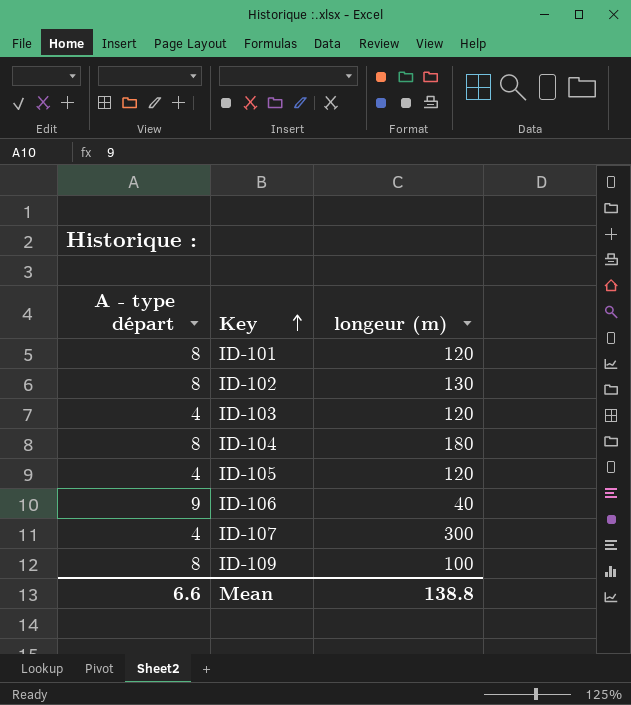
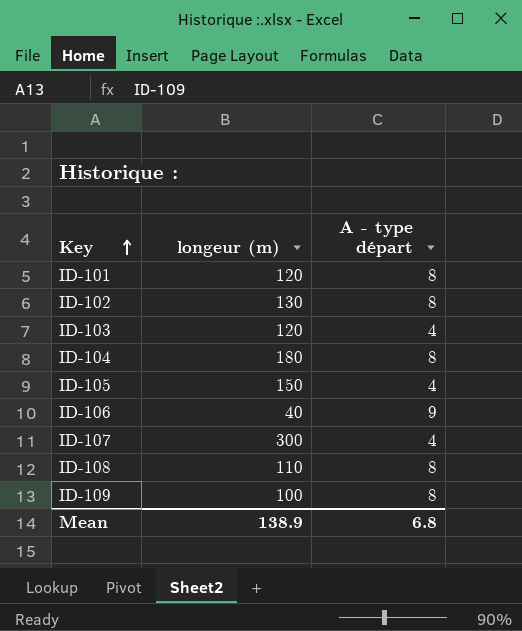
column A - type départ | position: 1 -> 3
ID-105 | longeur (m): 120 -> 150
row ID-108: none -> 110 | 8
Mean | longeur (m): 138.8 -> 138.9
Mean | A - type départ: 6.6 -> 6.8

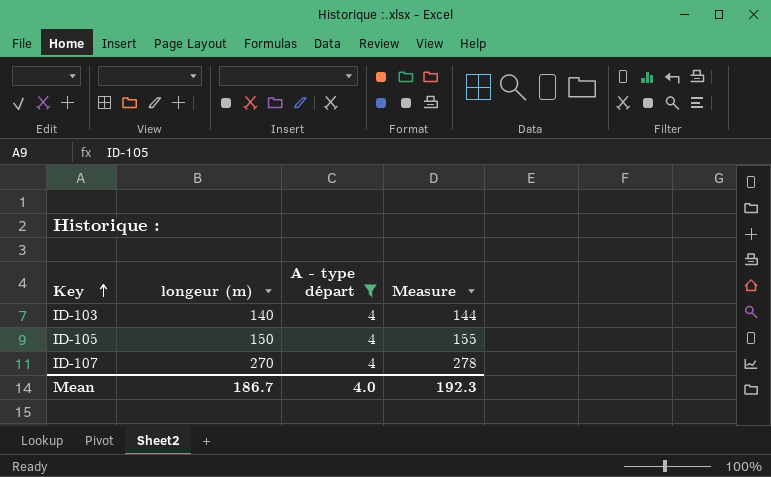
filter: none -> A - type départ = 4
column Measure | formula: none -> [longeur (m)] * 1.03
ID-103 | longeur (m): 120 -> 140
ID-107 | longeur (m): 300 -> 270
Mean | longeur (m): 138.9 -> 186.7
Mean | A - type départ: 6.8 -> 4.0

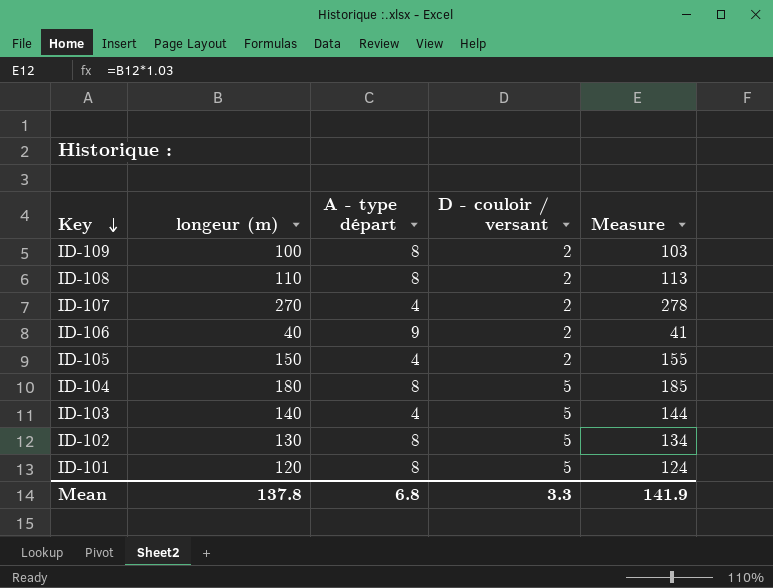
filter: A - type départ = 4 -> none
row order: Key ascending -> Key descending
column D - couloir / versant | position: none -> 4
Mean | longeur (m): 186.7 -> 137.8
Mean | A - type départ: 4.0 -> 6.8
Mean | Measure: 192.3 -> 141.9

